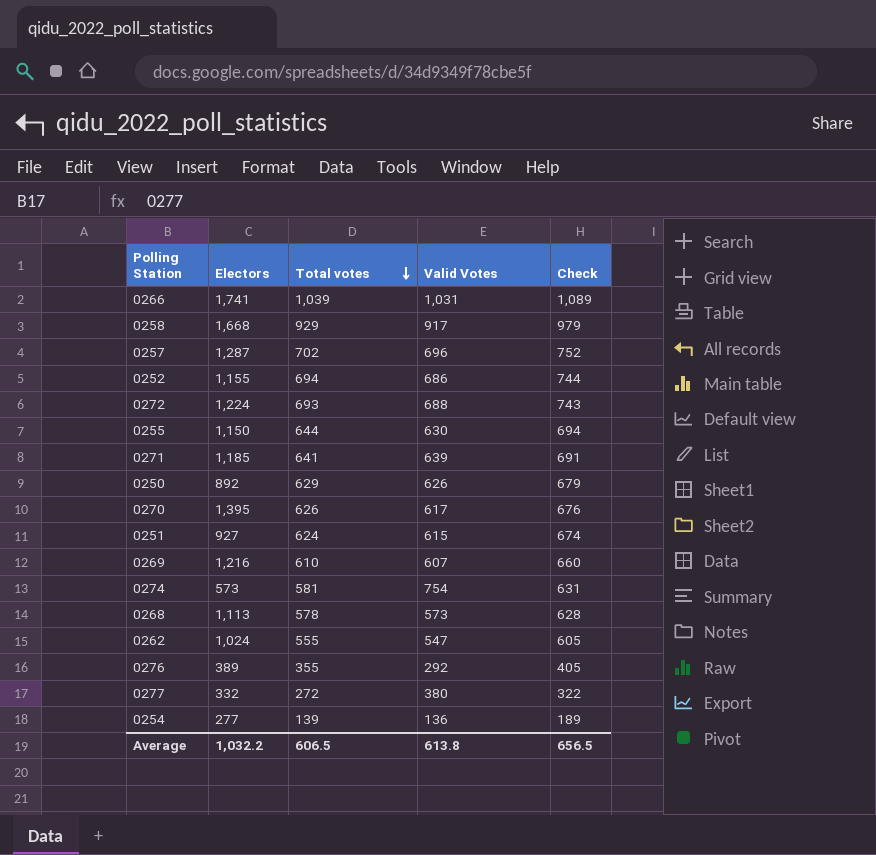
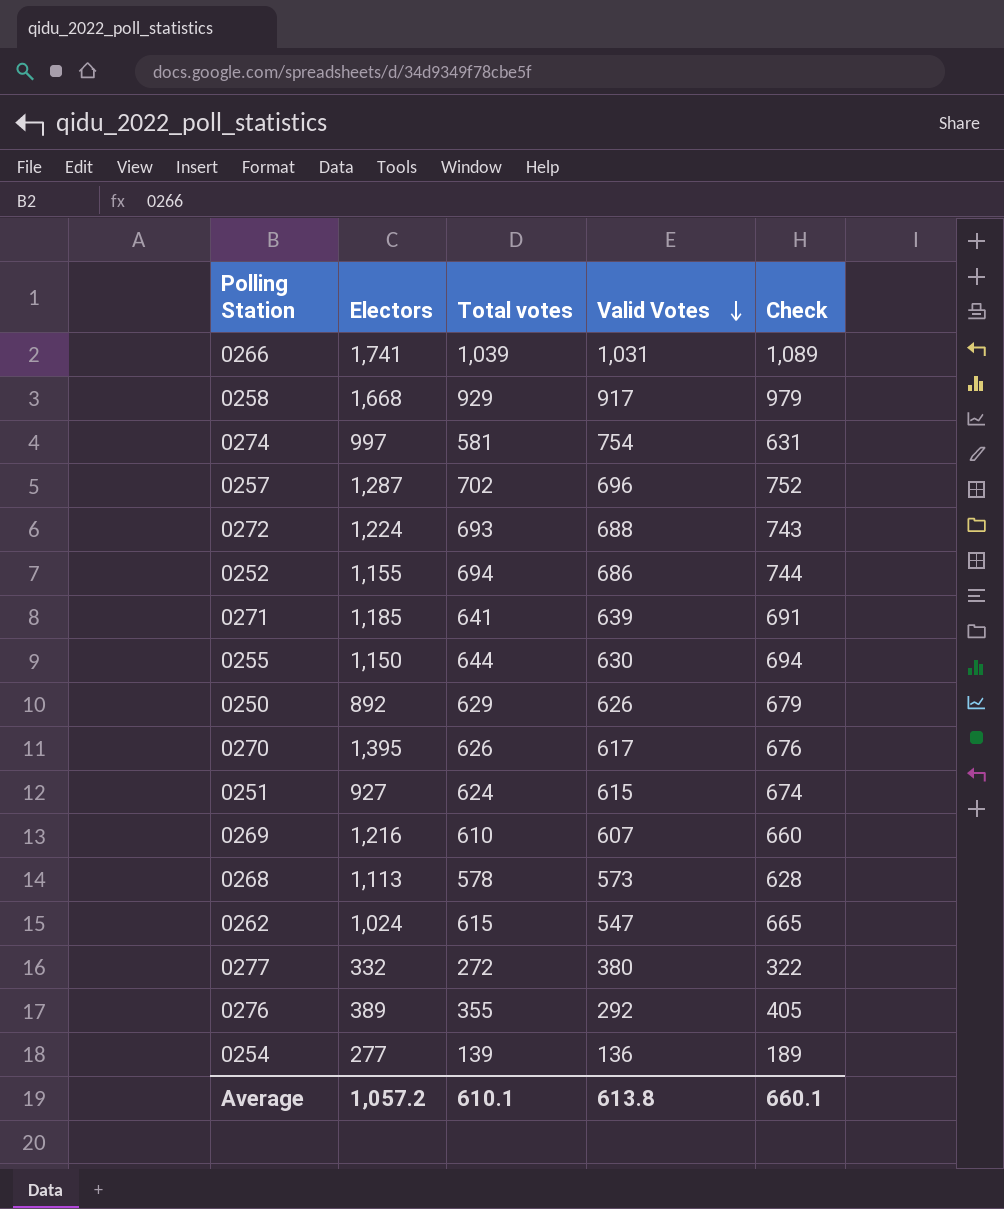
row order: Total votes descending -> Valid Votes descending
0274 | Electors: 573 -> 997
0262 | Total votes: 555 -> 615
0262 | Check: 605 -> 665
Average | Electors: 1,032.2 -> 1,057.2
Average | Total votes: 606.5 -> 610.1
Average | Check: 656.5 -> 660.1

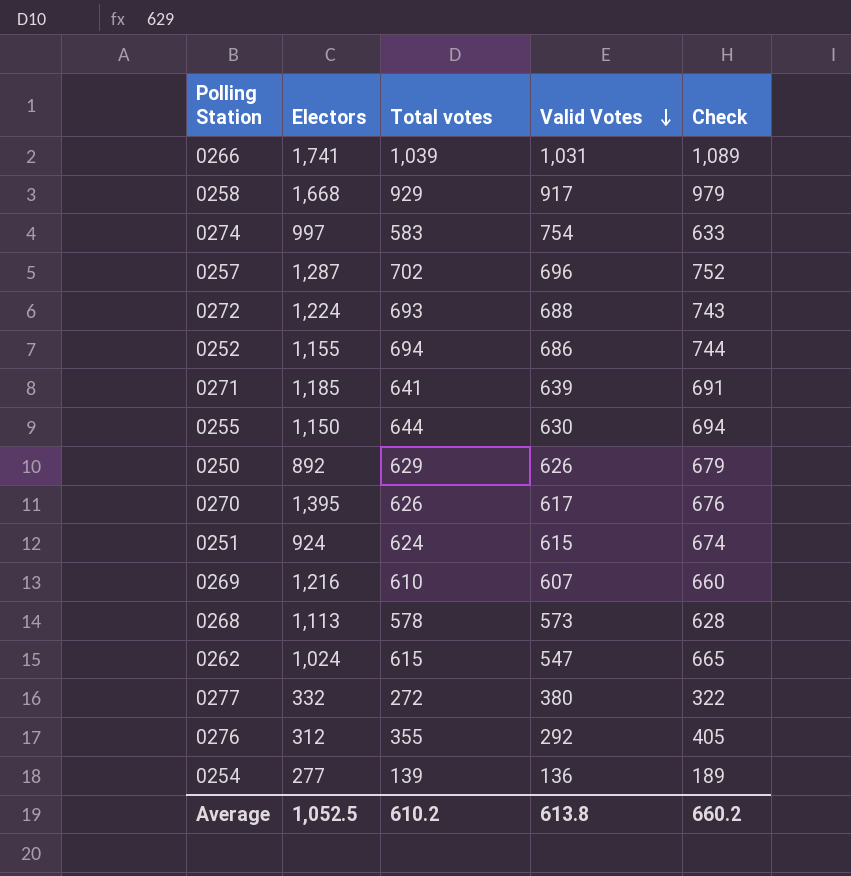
0274 | Total votes: 581 -> 583
0274 | Check: 631 -> 633
0251 | Electors: 927 -> 924
0276 | Electors: 389 -> 312
Average | Electors: 1,057.2 -> 1,052.5
Average | Total votes: 610.1 -> 610.2
Average | Check: 660.1 -> 660.2

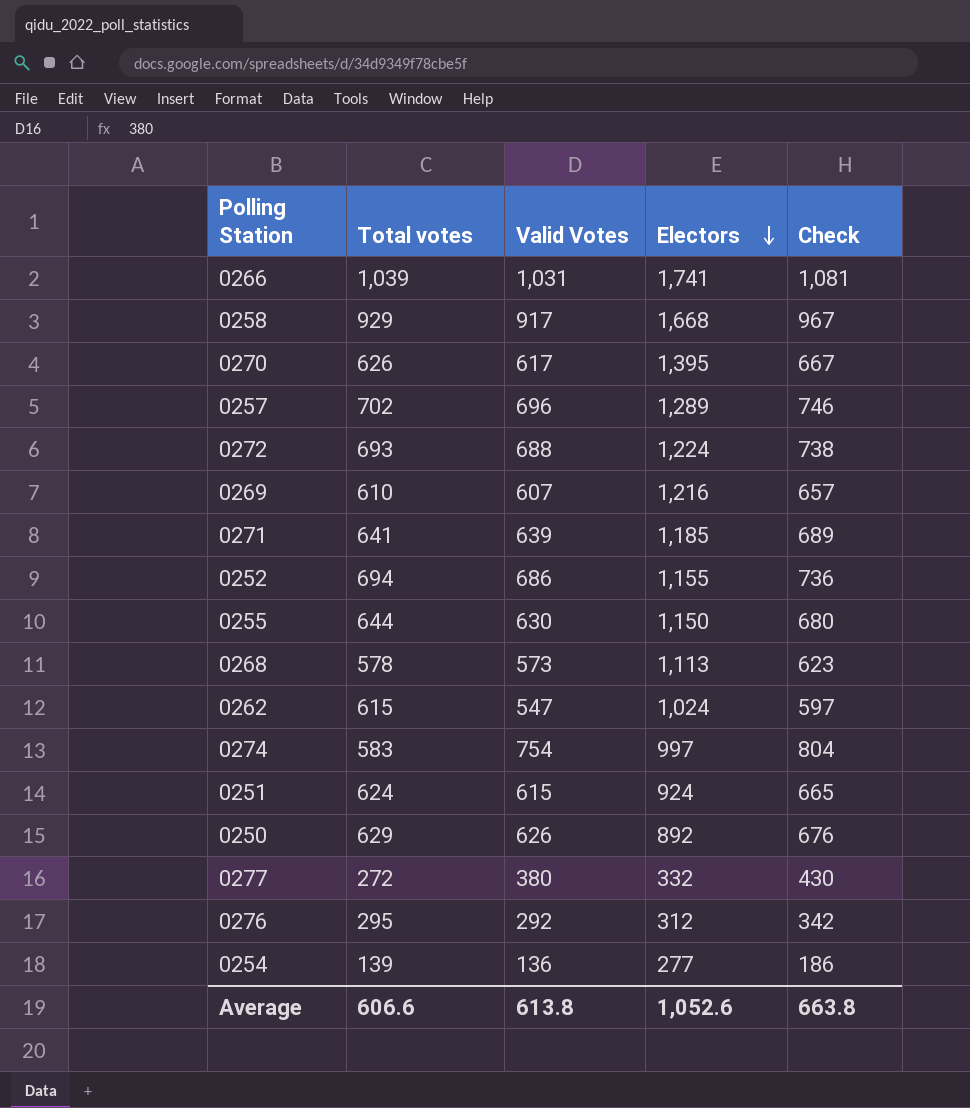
row order: Valid Votes descending -> Electors descending
column Electors | position: 2 -> 4
column Check | formula: [Total votes] + 50 -> [Valid Votes] + 50
0257 | Electors: 1,287 -> 1,289
0276 | Total votes: 355 -> 295
Average | Total votes: 610.2 -> 606.6
Average | Electors: 1,052.5 -> 1,052.6
Average | Check: 660.2 -> 663.8

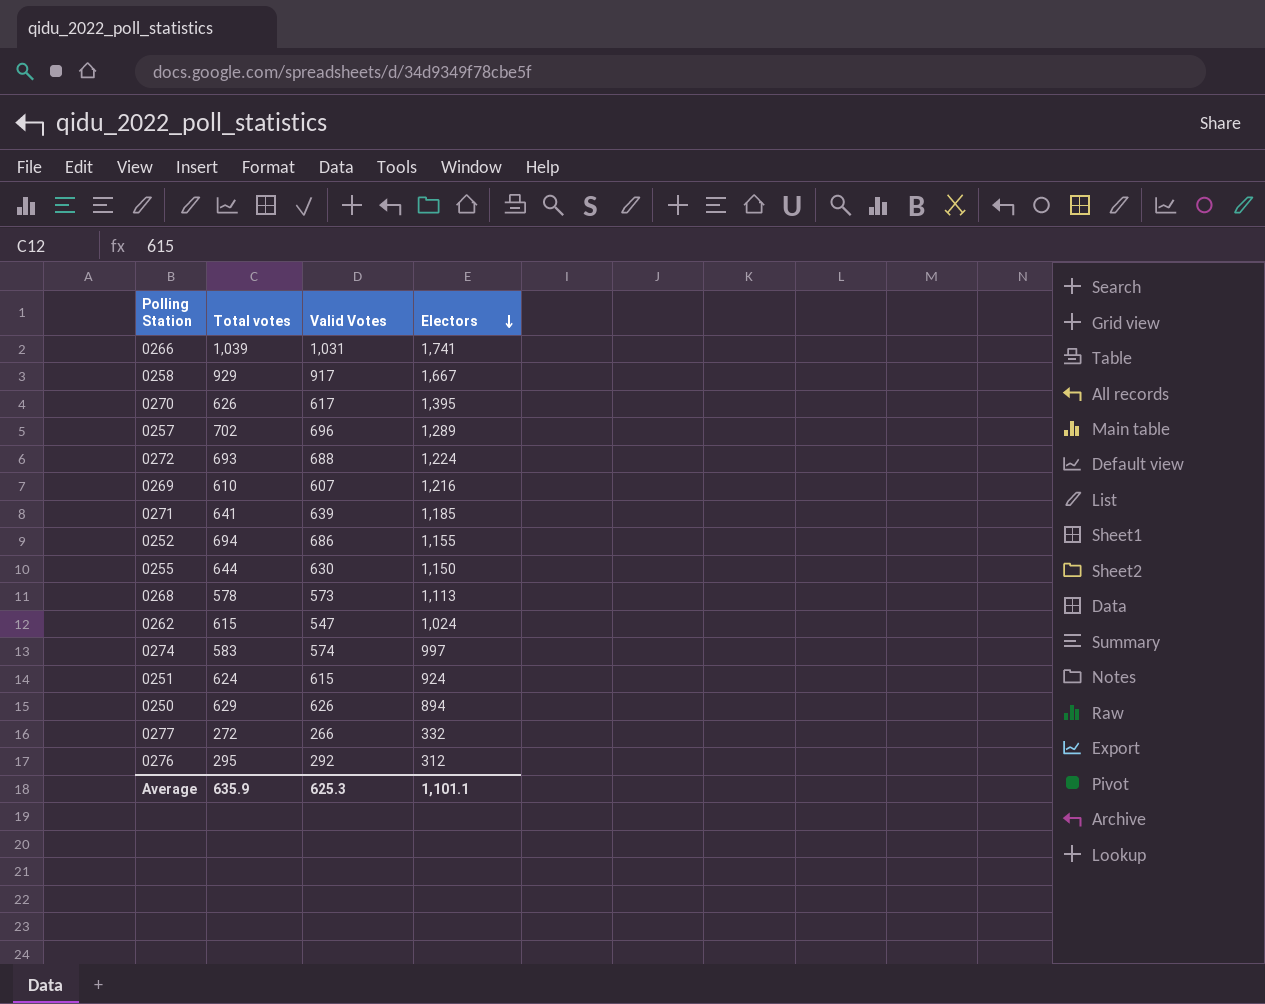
column Check | formula: [Valid Votes] + 50 -> none
row 0254: 139 | 136 | 277 | 186 -> none
0258 | Electors: 1,668 -> 1,667
0274 | Valid Votes: 754 -> 574
0250 | Electors: 892 -> 894
0277 | Valid Votes: 380 -> 266
Average | Total votes: 606.6 -> 635.9
Average | Valid Votes: 613.8 -> 625.3
Average | Electors: 1,052.6 -> 1,101.1

